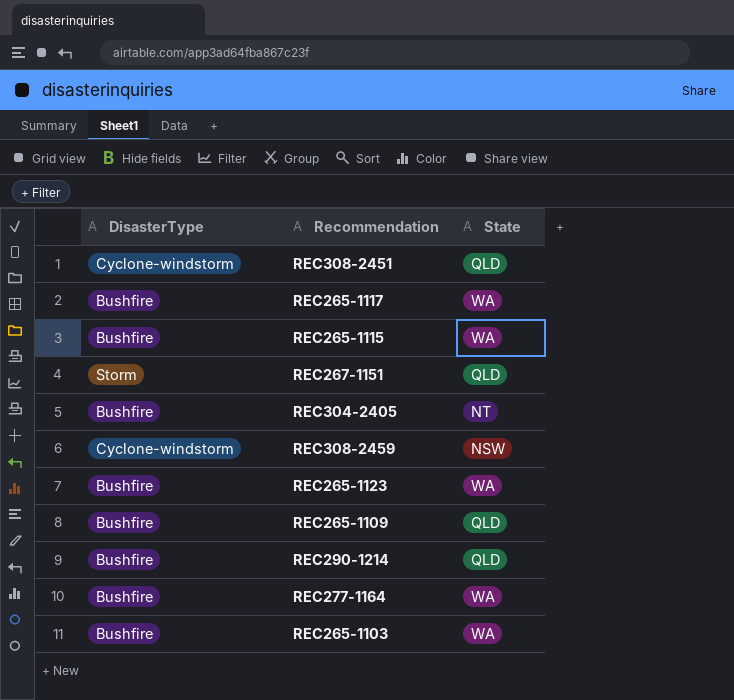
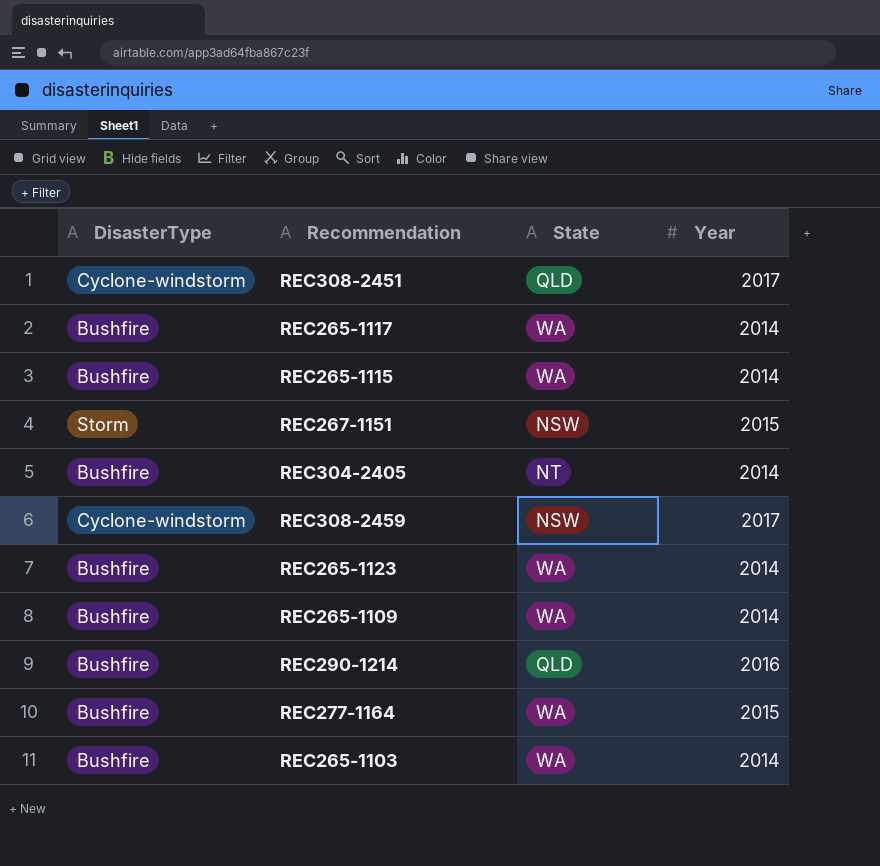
column Year | position: none -> 4
REC267-1151 | State: QLD -> NSW
REC265-1109 | State: QLD -> WA

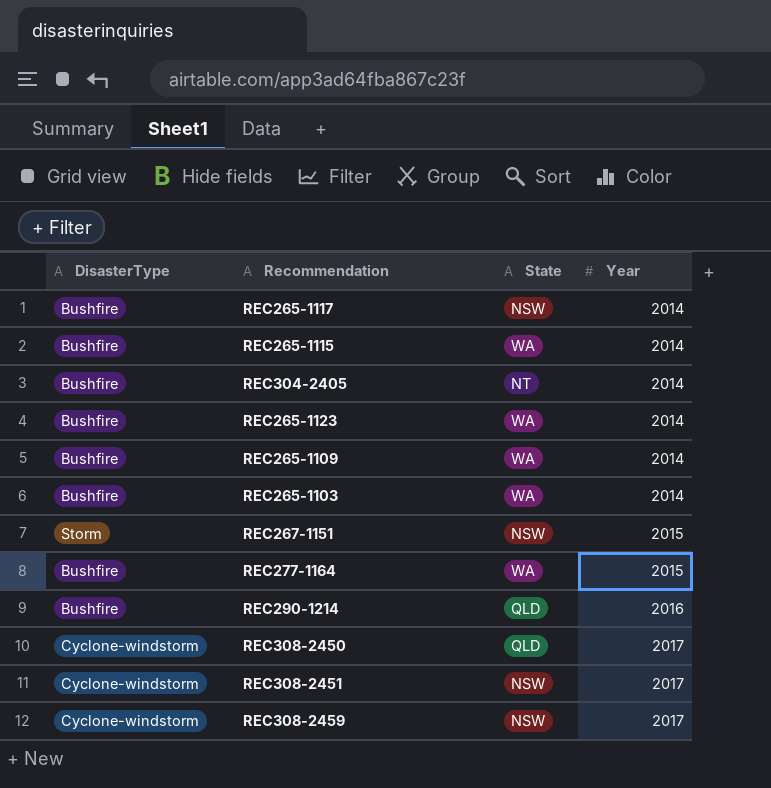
row order: none -> Year ascending
REC265-1117 | State: WA -> NSW
row REC308-2450: none -> Cyclone-windstorm | QLD | 2017
REC308-2451 | State: QLD -> NSW

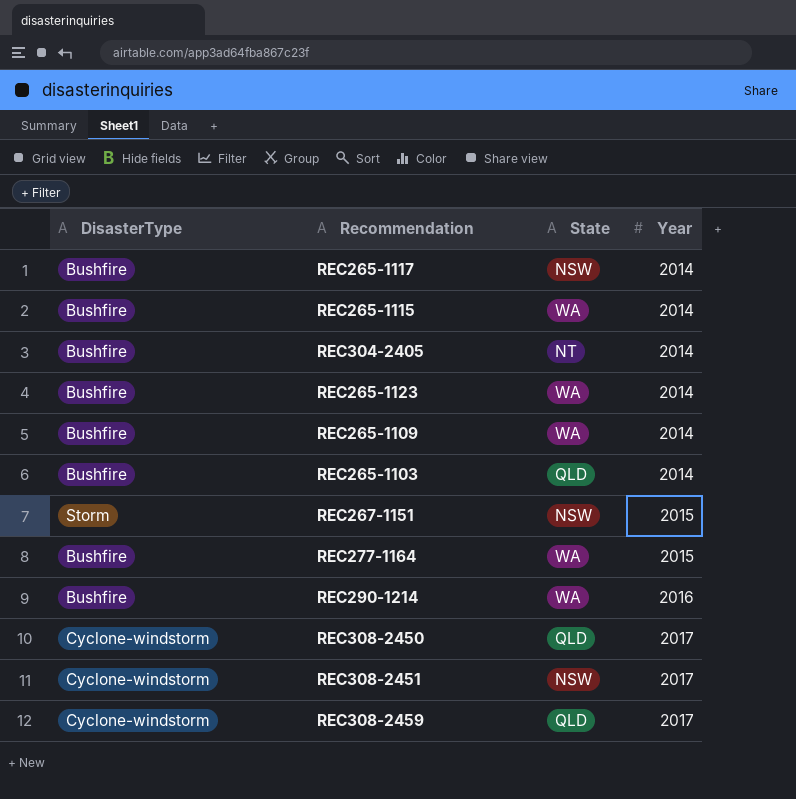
REC265-1103 | State: WA -> QLD
REC290-1214 | State: QLD -> WA
REC308-2459 | State: NSW -> QLD

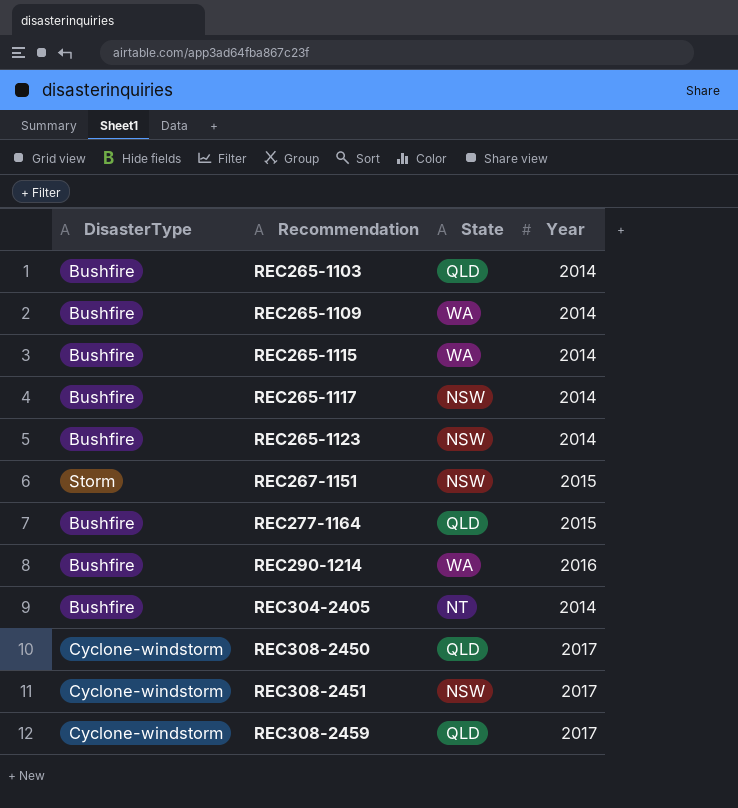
row order: Year ascending -> Recommendation ascending
REC265-1123 | State: WA -> NSW
REC277-1164 | State: WA -> QLD

